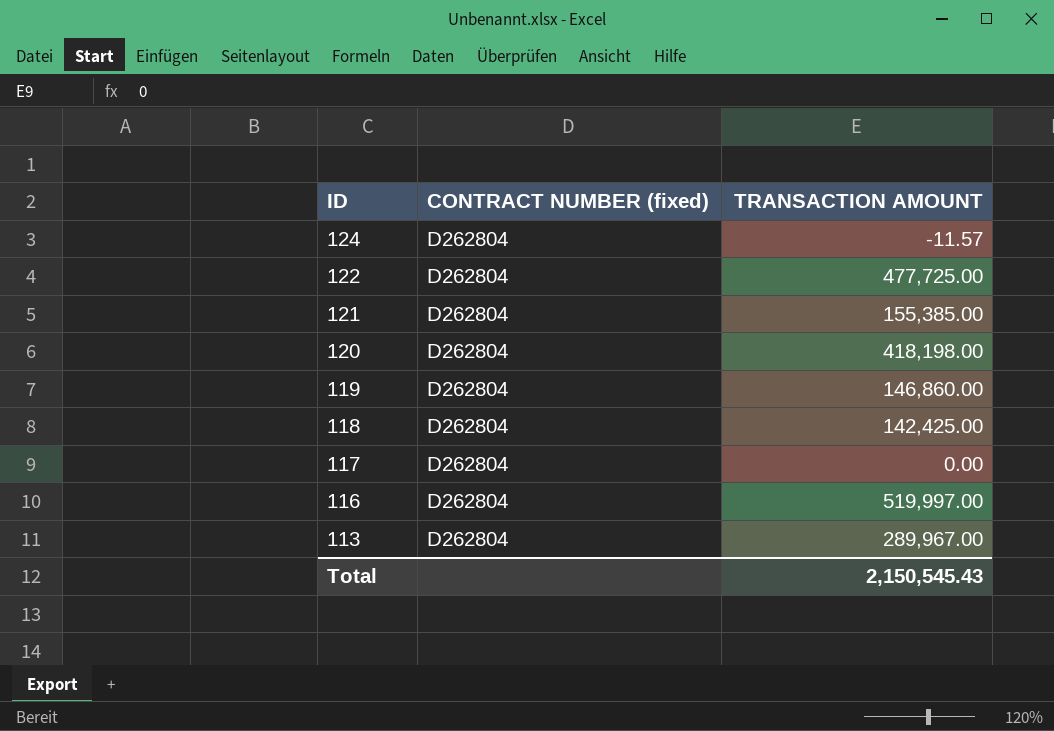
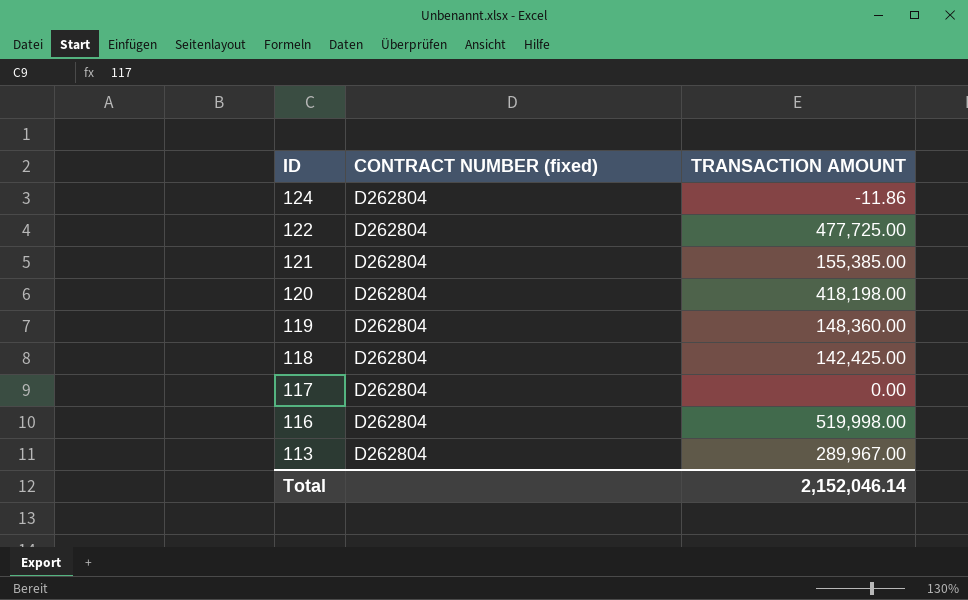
124 | TRANSACTION AMOUNT: -11.57 -> -11.86
119 | TRANSACTION AMOUNT: 146,860.00 -> 148,360.00
116 | TRANSACTION AMOUNT: 519,997.00 -> 519,998.00
Total | TRANSACTION AMOUNT: 2,150,545.43 -> 2,152,046.14

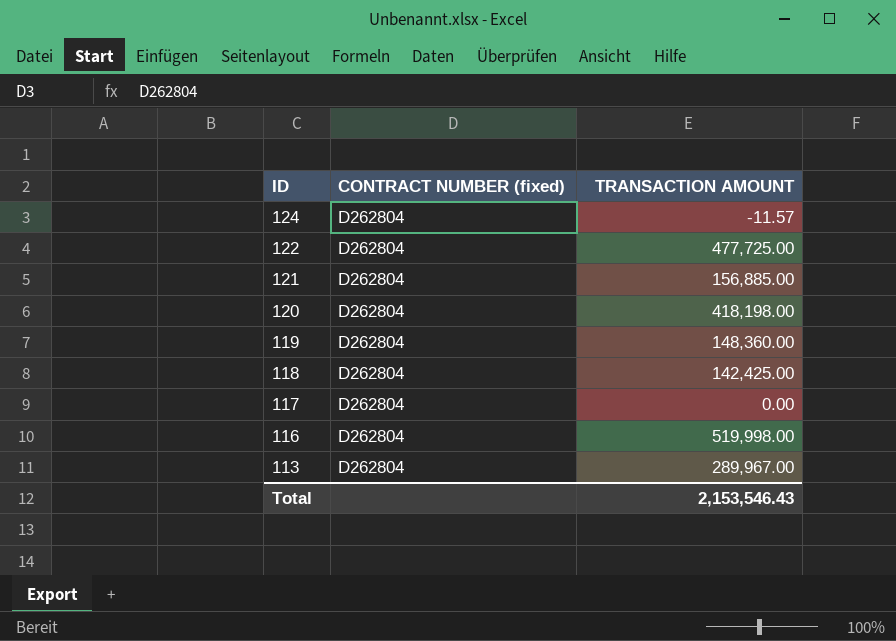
124 | TRANSACTION AMOUNT: -11.86 -> -11.57
121 | TRANSACTION AMOUNT: 155,385.00 -> 156,885.00
Total | TRANSACTION AMOUNT: 2,152,046.14 -> 2,153,546.43

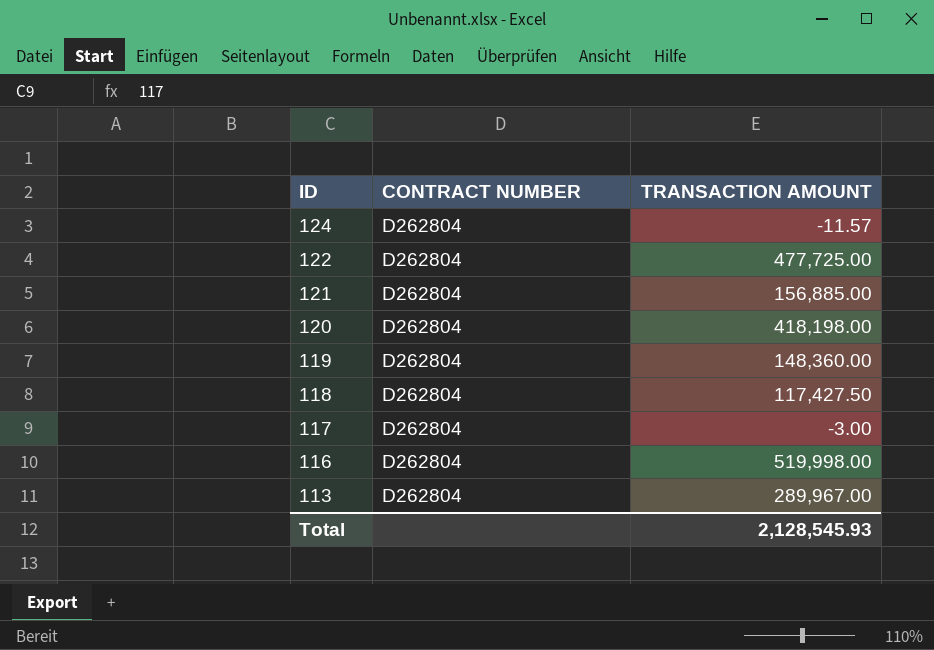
column name: CONTRACT NUMBER (fixed) -> CONTRACT NUMBER
118 | TRANSACTION AMOUNT: 142,425.00 -> 117,427.50
117 | TRANSACTION AMOUNT: 0.00 -> -3.00
Total | TRANSACTION AMOUNT: 2,153,546.43 -> 2,128,545.93

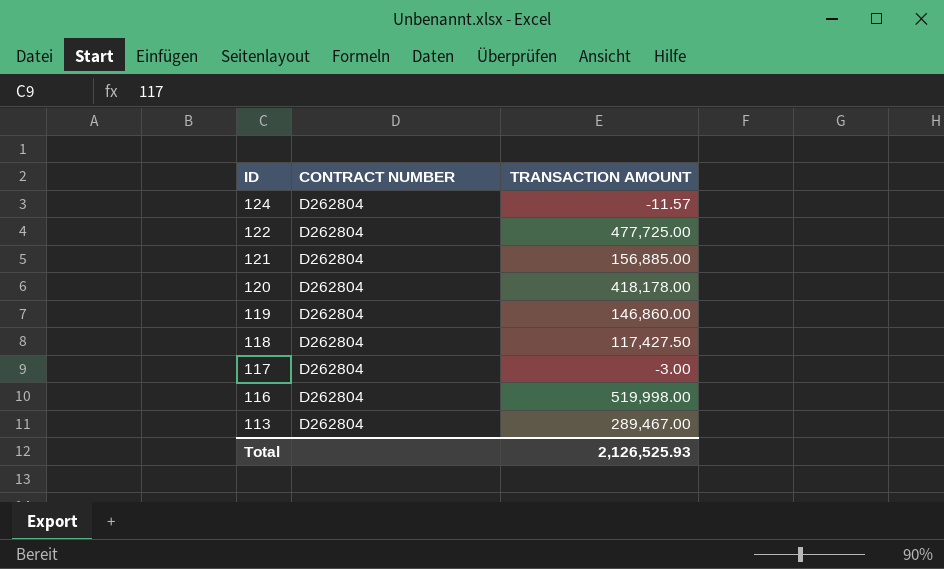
120 | TRANSACTION AMOUNT: 418,198.00 -> 418,178.00
119 | TRANSACTION AMOUNT: 148,360.00 -> 146,860.00
113 | TRANSACTION AMOUNT: 289,967.00 -> 289,467.00
Total | TRANSACTION AMOUNT: 2,128,545.93 -> 2,126,525.93

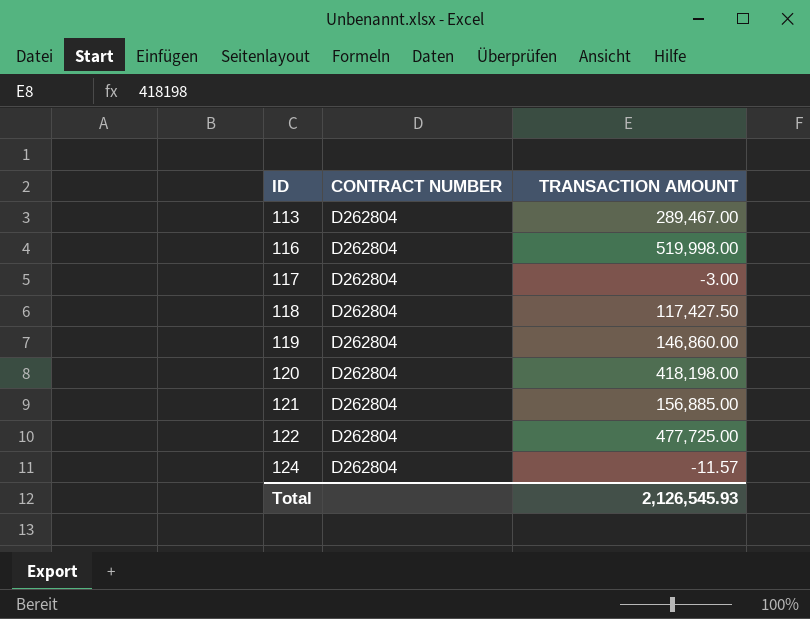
row order: ID descending -> ID ascending
120 | TRANSACTION AMOUNT: 418,178.00 -> 418,198.00
Total | TRANSACTION AMOUNT: 2,126,525.93 -> 2,126,545.93

